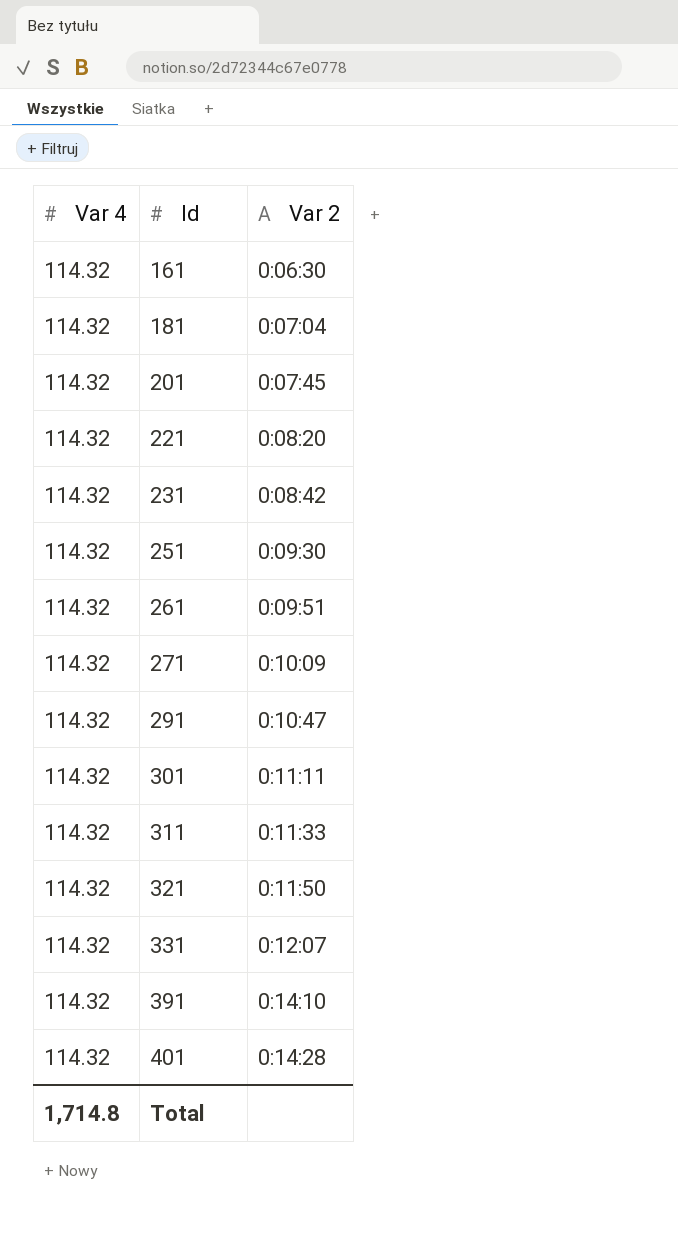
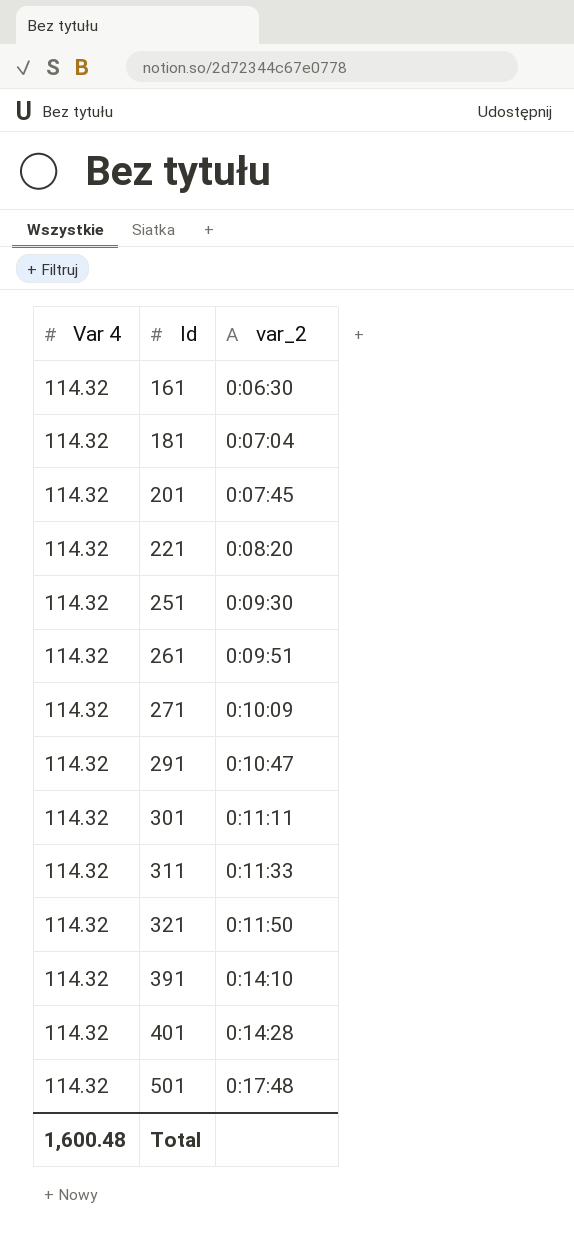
column name: Var 2 -> var_2
row 231: 114.32 | 0:08:42 -> none
row 331: 114.32 | 0:12:07 -> none
row 501: none -> 114.32 | 0:17:48
Total | Var 4: 1,714.8 -> 1,600.48

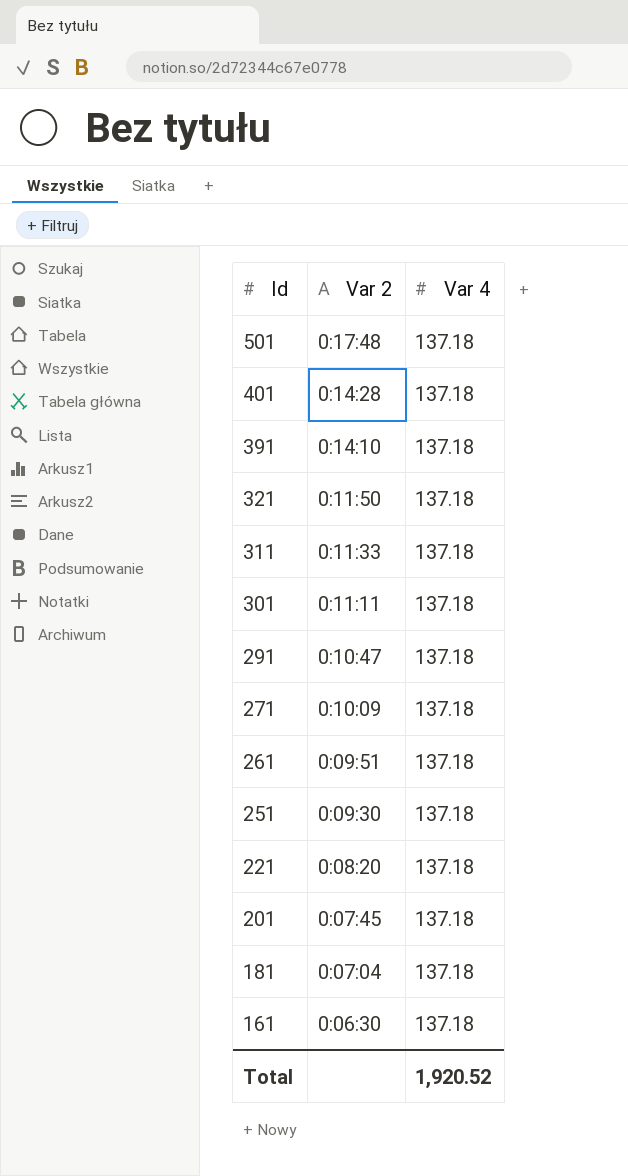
row order: Id ascending -> Id descending
column name: var_2 -> Var 2
column Var 4 | position: 1 -> 3
501 | Var 4: 114.32 -> 137.18
401 | Var 4: 114.32 -> 137.18
391 | Var 4: 114.32 -> 137.18
321 | Var 4: 114.32 -> 137.18
311 | Var 4: 114.32 -> 137.18
301 | Var 4: 114.32 -> 137.18
291 | Var 4: 114.32 -> 137.18
271 | Var 4: 114.32 -> 137.18
261 | Var 4: 114.32 -> 137.18
251 | Var 4: 114.32 -> 137.18
221 | Var 4: 114.32 -> 137.18
201 | Var 4: 114.32 -> 137.18
181 | Var 4: 114.32 -> 137.18
161 | Var 4: 114.32 -> 137.18
Total | Var 4: 1,600.48 -> 1,920.52

